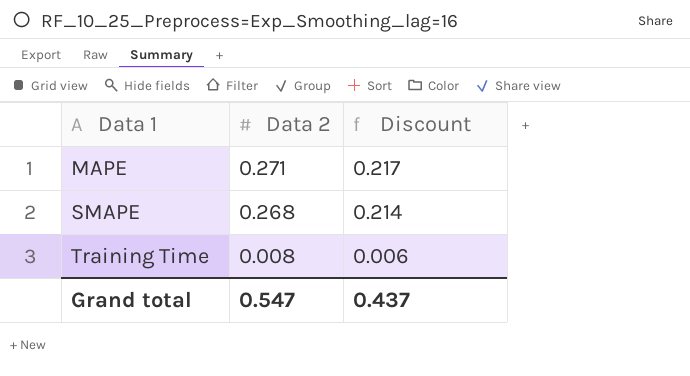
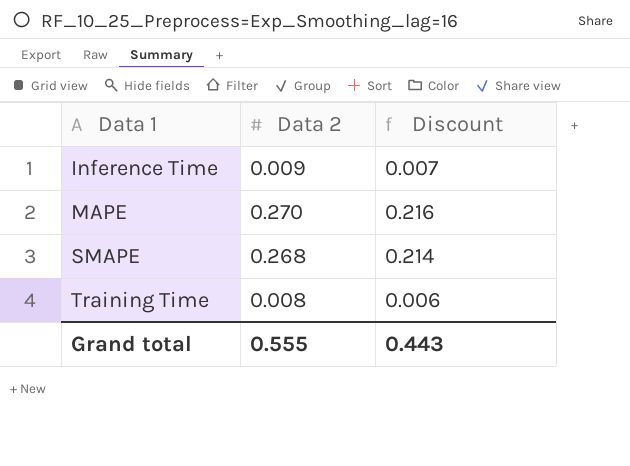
row Inference Time: none -> 0.009 | 0.007
MAPE | Data 2: 0.271 -> 0.270
MAPE | Discount: 0.217 -> 0.216
Grand total | Data 2: 0.547 -> 0.555
Grand total | Discount: 0.437 -> 0.443

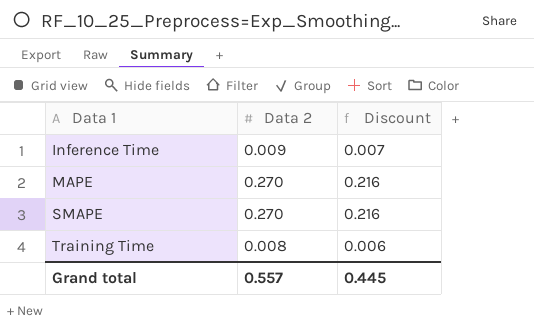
SMAPE | Data 2: 0.268 -> 0.270
SMAPE | Discount: 0.214 -> 0.216
Grand total | Data 2: 0.555 -> 0.557
Grand total | Discount: 0.443 -> 0.445

